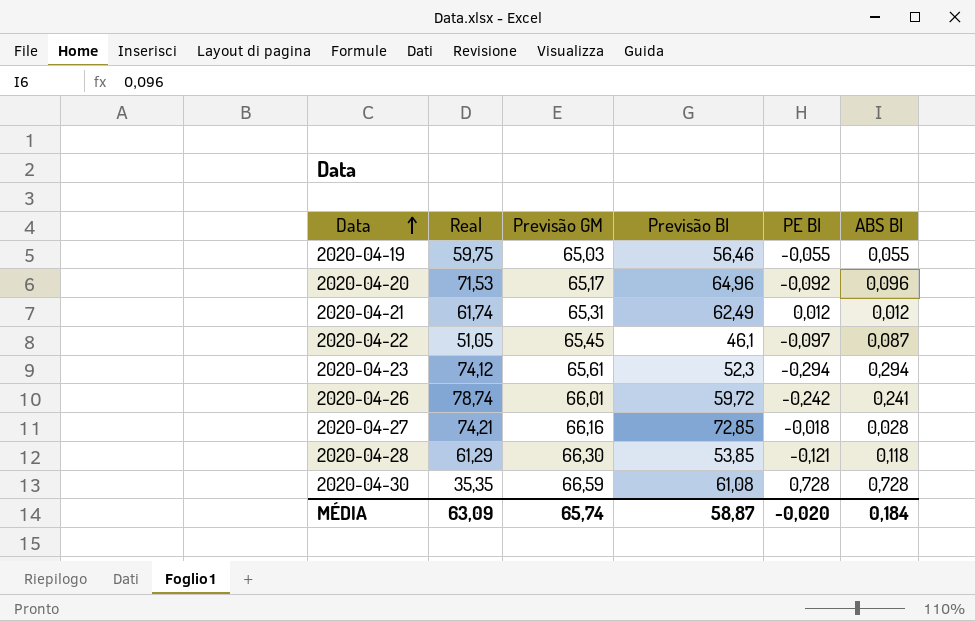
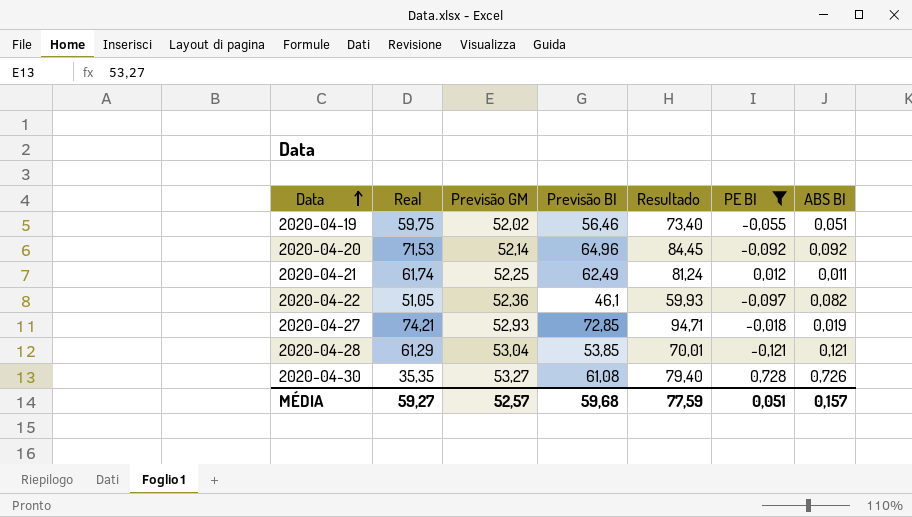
filter: none -> PE BI >= -0,121
column Resultado | formula: none -> [Previsão BI] * 1,3
2020-04-19 | Previsão GM: 65,03 -> 52,02
2020-04-19 | ABS BI: 0,055 -> 0,051
2020-04-20 | Previsão GM: 65,17 -> 52,14
2020-04-20 | ABS BI: 0,096 -> 0,092
2020-04-21 | Previsão GM: 65,31 -> 52,25
2020-04-21 | ABS BI: 0,012 -> 0,011
2020-04-22 | Previsão GM: 65,45 -> 52,36
2020-04-22 | ABS BI: 0,087 -> 0,082
2020-04-27 | Previsão GM: 66,16 -> 52,93
2020-04-27 | ABS BI: 0,028 -> 0,019
2020-04-28 | Previsão GM: 66,30 -> 53,04
2020-04-28 | ABS BI: 0,118 -> 0,121
2020-04-30 | Previsão GM: 66,59 -> 53,27
2020-04-30 | ABS BI: 0,728 -> 0,726
MÉDIA | Real: 63,09 -> 59,27
MÉDIA | Previsão GM: 65,74 -> 52,57
MÉDIA | Previsão BI: 58,87 -> 59,68
MÉDIA | PE BI: -0,020 -> 0,051
MÉDIA | ABS BI: 0,184 -> 0,157

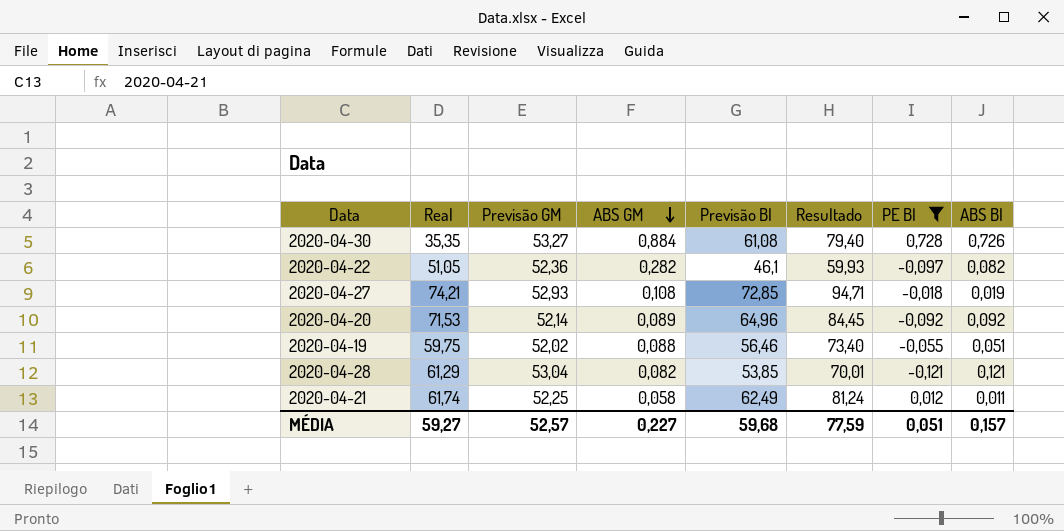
row order: Data ascending -> ABS GM descending
column ABS GM | position: none -> 4

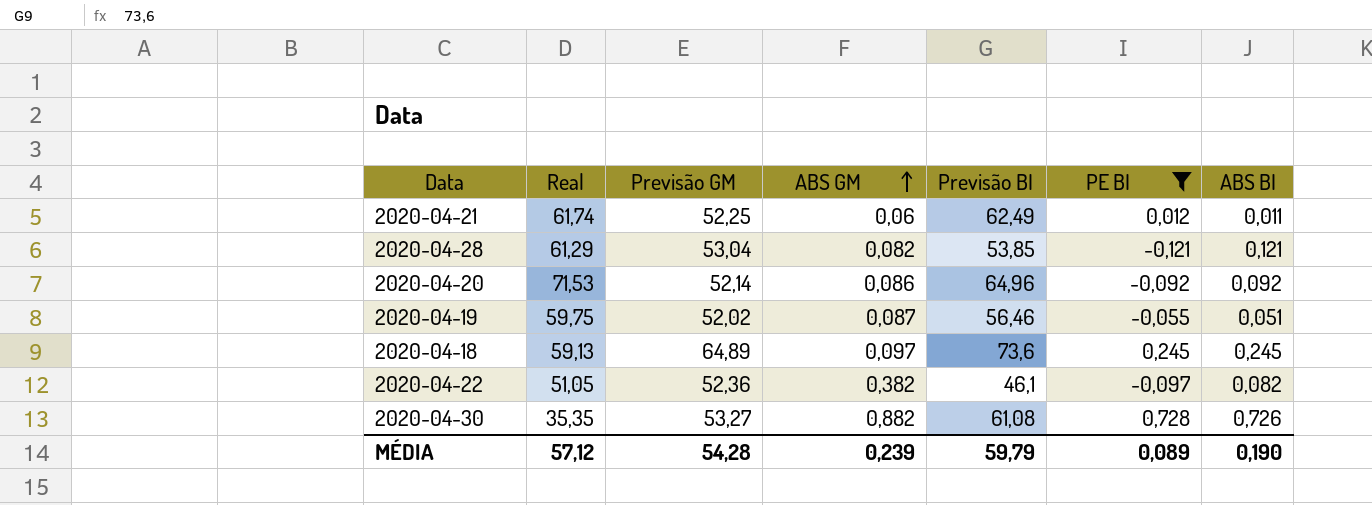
row order: ABS GM descending -> ABS GM ascending
column Resultado | formula: [Previsão BI] * 1,3 -> none
row 2020-04-27: 74,21 | 52,93 | 0,108 | 72,85 | 94,71 | -0,018 | 0,019 -> none
2020-04-21 | ABS GM: 0,058 -> 0,06
2020-04-20 | ABS GM: 0,089 -> 0,086
2020-04-19 | ABS GM: 0,088 -> 0,087
row 2020-04-18: none -> 59,13 | 64,89 | 0,097 | 73,6 | 0,245 | 0,245
2020-04-22 | ABS GM: 0,282 -> 0,382
2020-04-30 | ABS GM: 0,884 -> 0,882
MÉDIA | Real: 59,27 -> 57,12
MÉDIA | Previsão GM: 52,57 -> 54,28
MÉDIA | ABS GM: 0,227 -> 0,239
MÉDIA | Previsão BI: 59,68 -> 59,79
MÉDIA | PE BI: 0,051 -> 0,089
MÉDIA | ABS BI: 0,157 -> 0,190

